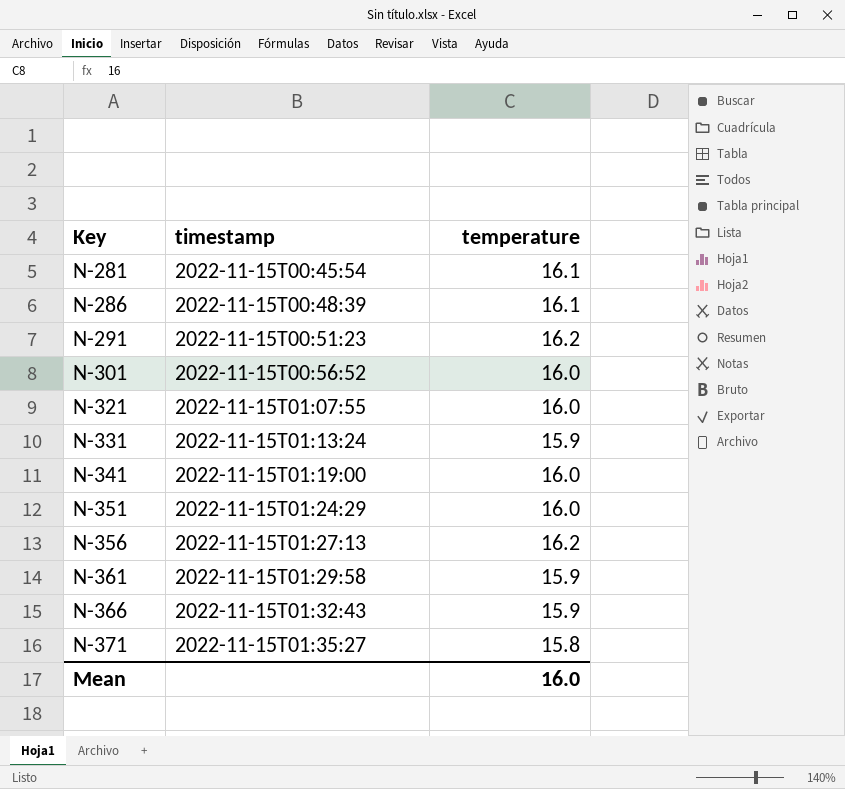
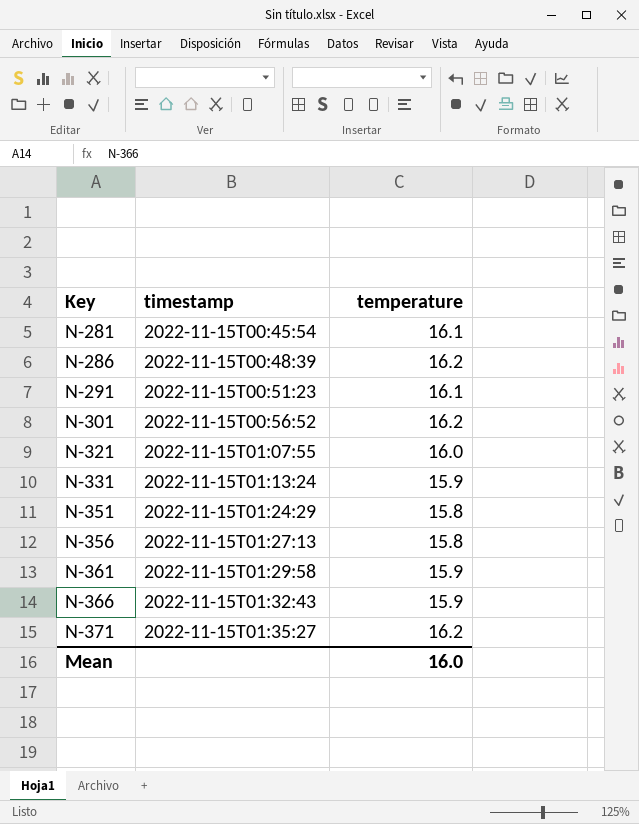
row N-341: 2022-11-15T01:19:00 | 16.0 -> none
N-286 | temperature: 16.1 -> 16.2
N-291 | temperature: 16.2 -> 16.1
N-301 | temperature: 16.0 -> 16.2
N-351 | temperature: 16.0 -> 15.8
N-356 | temperature: 16.2 -> 15.8
N-371 | temperature: 15.8 -> 16.2

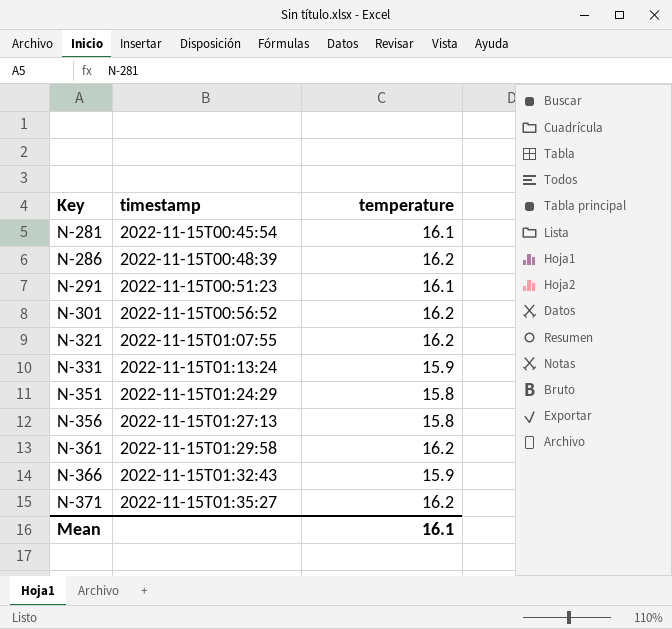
N-321 | temperature: 16.0 -> 16.2
N-361 | temperature: 15.9 -> 16.2
Mean | temperature: 16.0 -> 16.1

